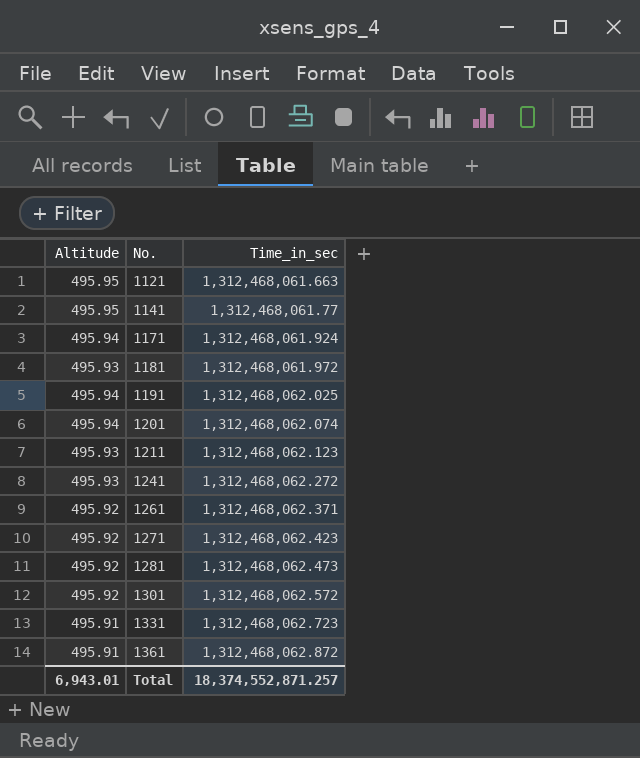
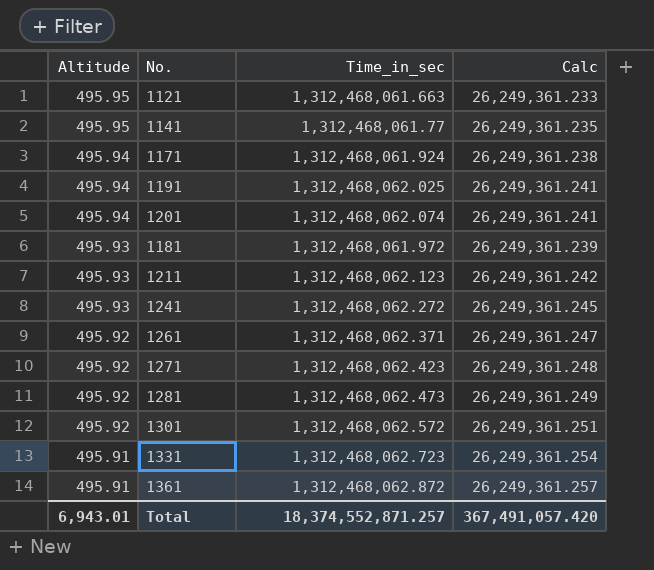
row order: No. ascending -> Altitude descending
column Calc | formula: none -> [Time_in_sec] * 0.02

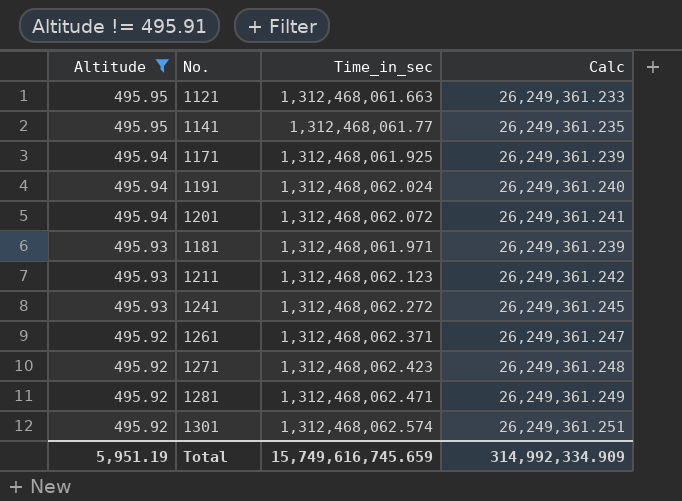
filter: none -> Altitude != 495.91
1171 | Time_in_sec: 1,312,468,061.924 -> 1,312,468,061.925
1171 | Calc: 26,249,361.238 -> 26,249,361.239
1191 | Time_in_sec: 1,312,468,062.025 -> 1,312,468,062.024
1191 | Calc: 26,249,361.241 -> 26,249,361.240
1201 | Time_in_sec: 1,312,468,062.074 -> 1,312,468,062.072
1181 | Time_in_sec: 1,312,468,061.972 -> 1,312,468,061.971
1281 | Time_in_sec: 1,312,468,062.473 -> 1,312,468,062.471
1301 | Time_in_sec: 1,312,468,062.572 -> 1,312,468,062.574
Total | Altitude: 6,943.01 -> 5,951.19
Total | Time_in_sec: 18,374,552,871.257 -> 15,749,616,745.659
Total | Calc: 367,491,057.420 -> 314,992,334.909

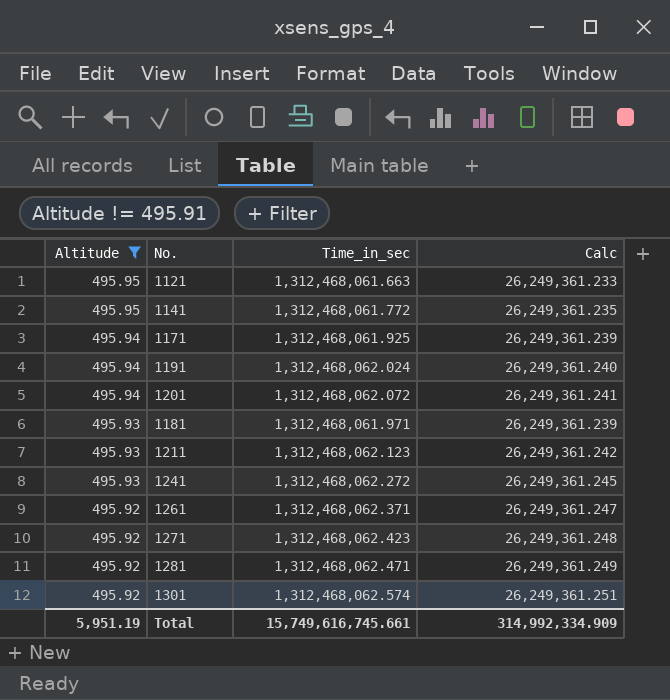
1141 | Time_in_sec: 1,312,468,061.77 -> 1,312,468,061.772
Total | Time_in_sec: 15,749,616,745.659 -> 15,749,616,745.661

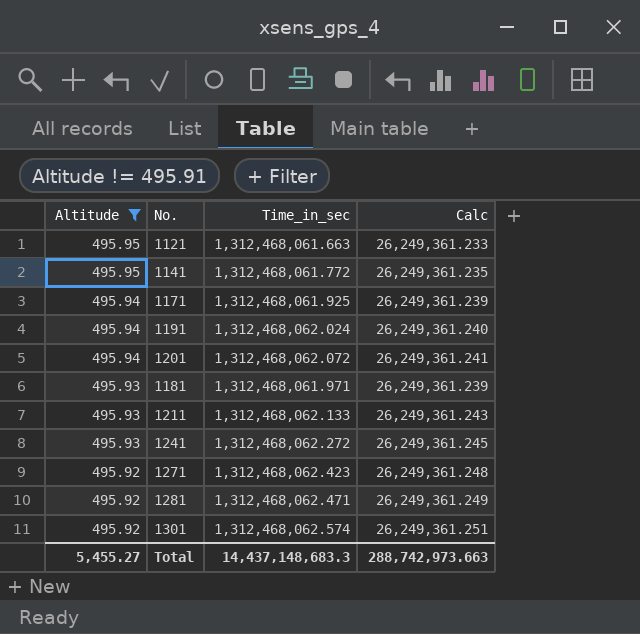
row 1261: 495.92 | 1,312,468,062.371 | 26,249,361.247 -> none
1211 | Time_in_sec: 1,312,468,062.123 -> 1,312,468,062.133
1211 | Calc: 26,249,361.242 -> 26,249,361.243
Total | Altitude: 5,951.19 -> 5,455.27
Total | Time_in_sec: 15,749,616,745.661 -> 14,437,148,683.3
Total | Calc: 314,992,334.909 -> 288,742,973.663

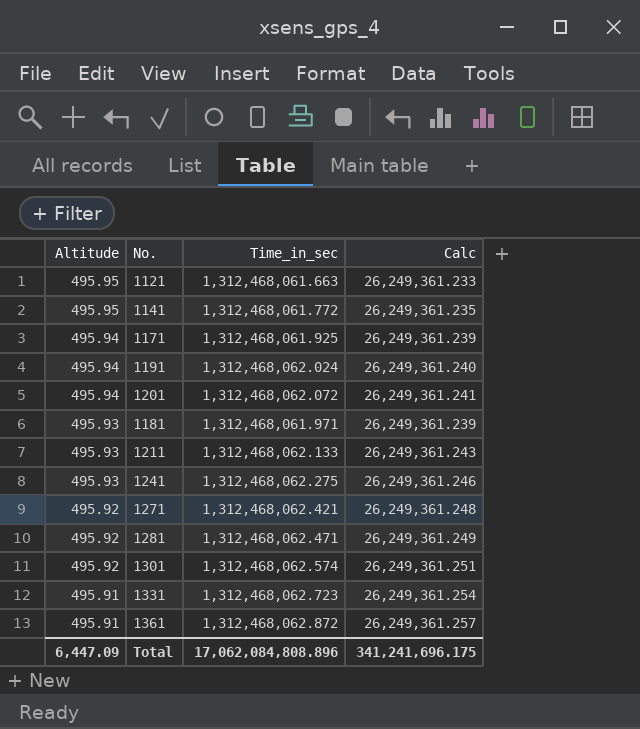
filter: Altitude != 495.91 -> none
1241 | Time_in_sec: 1,312,468,062.272 -> 1,312,468,062.275
1241 | Calc: 26,249,361.245 -> 26,249,361.246
1271 | Time_in_sec: 1,312,468,062.423 -> 1,312,468,062.421
Total | Altitude: 5,455.27 -> 6,447.09
Total | Time_in_sec: 14,437,148,683.3 -> 17,062,084,808.896
Total | Calc: 288,742,973.663 -> 341,241,696.175

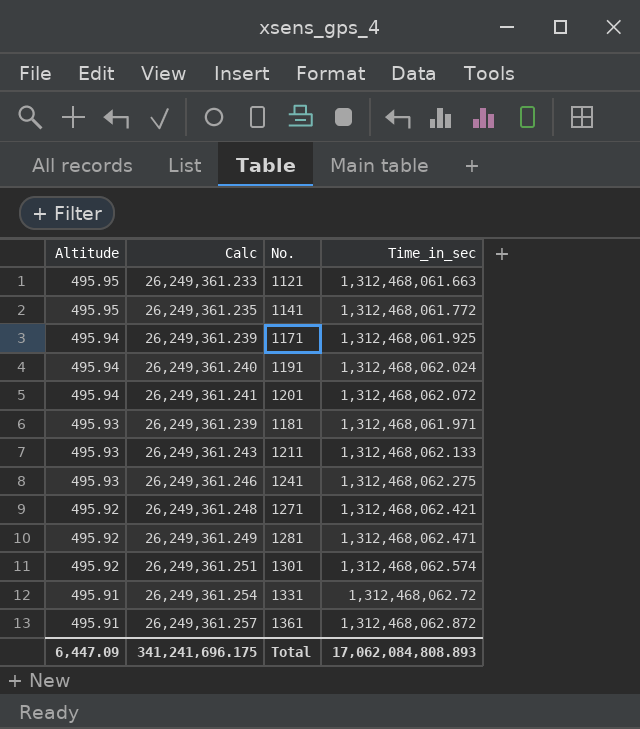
column Calc | position: 4 -> 2
1331 | Time_in_sec: 1,312,468,062.723 -> 1,312,468,062.72
Total | Time_in_sec: 17,062,084,808.896 -> 17,062,084,808.893

